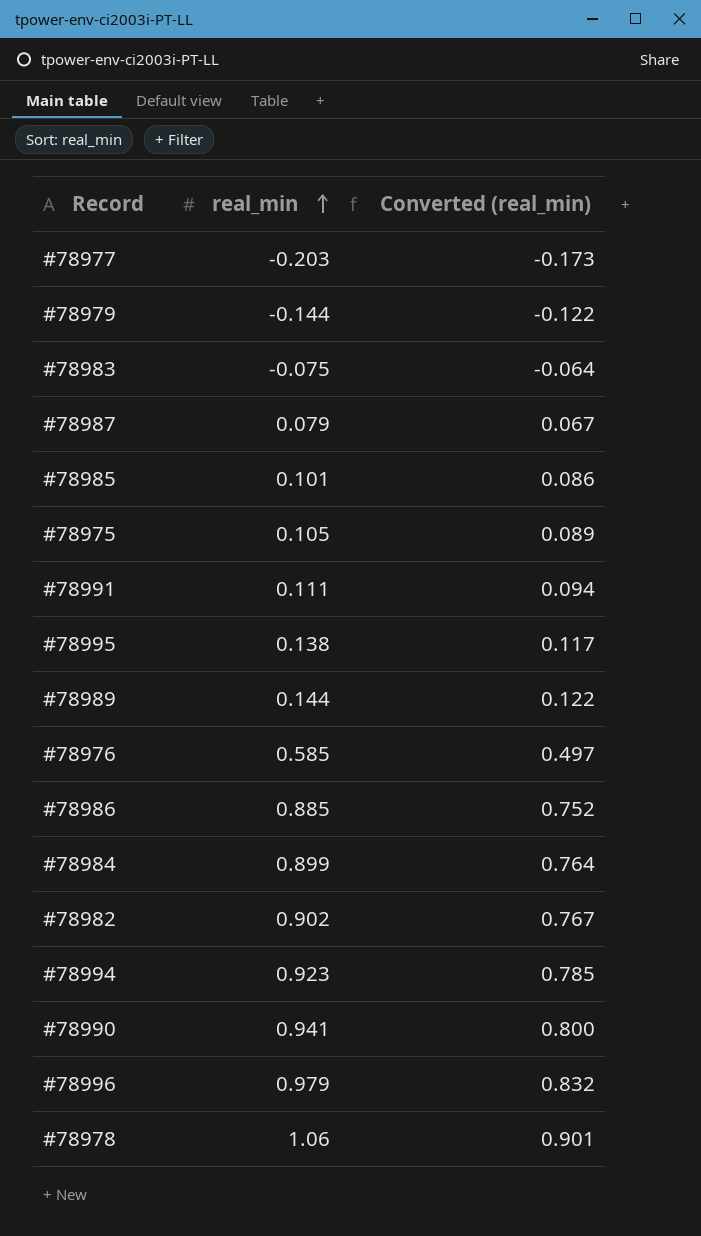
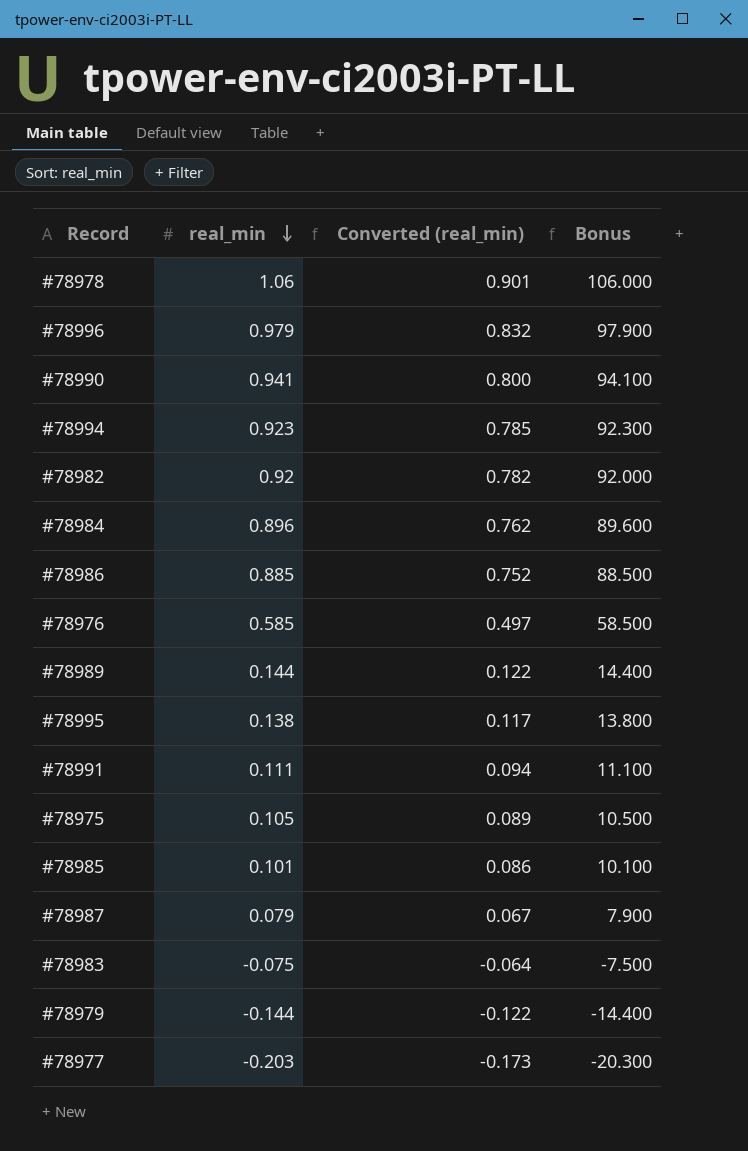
row order: real_min ascending -> real_min descending
column Bonus | formula: none -> [real_min] * 100
#78982 | real_min: 0.902 -> 0.92
#78982 | Converted (real_min): 0.767 -> 0.782
#78984 | real_min: 0.899 -> 0.896
#78984 | Converted (real_min): 0.764 -> 0.762

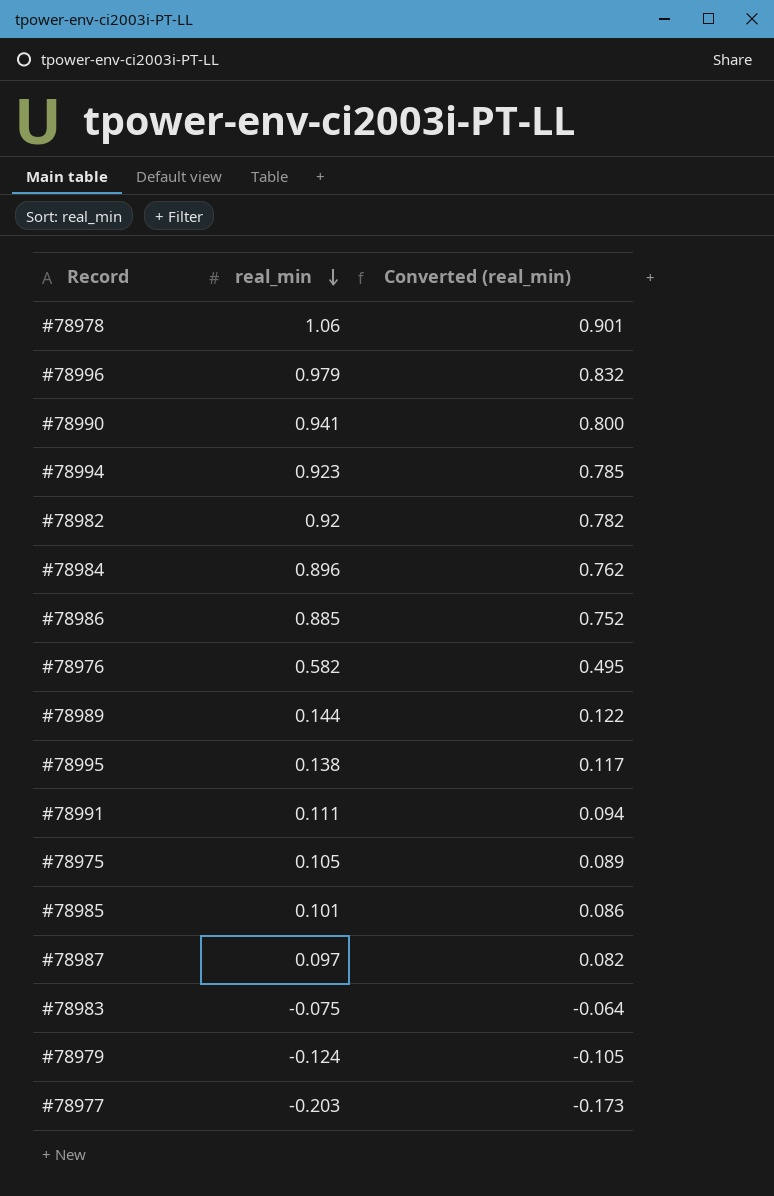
column Bonus | formula: [real_min] * 100 -> none
#78976 | real_min: 0.585 -> 0.582
#78976 | Converted (real_min): 0.497 -> 0.495
#78987 | real_min: 0.079 -> 0.097
#78987 | Converted (real_min): 0.067 -> 0.082
#78979 | real_min: -0.144 -> -0.124
#78979 | Converted (real_min): -0.122 -> -0.105

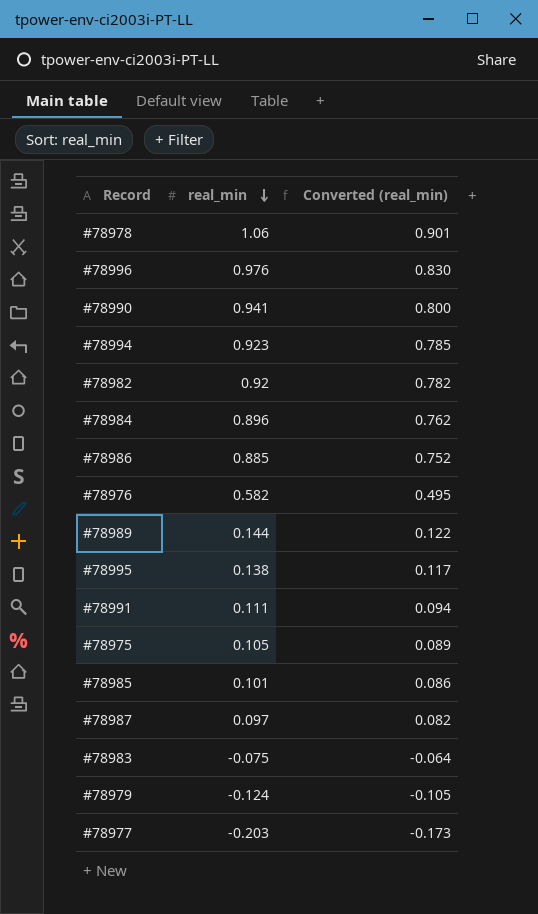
#78996 | real_min: 0.979 -> 0.976
#78996 | Converted (real_min): 0.832 -> 0.830

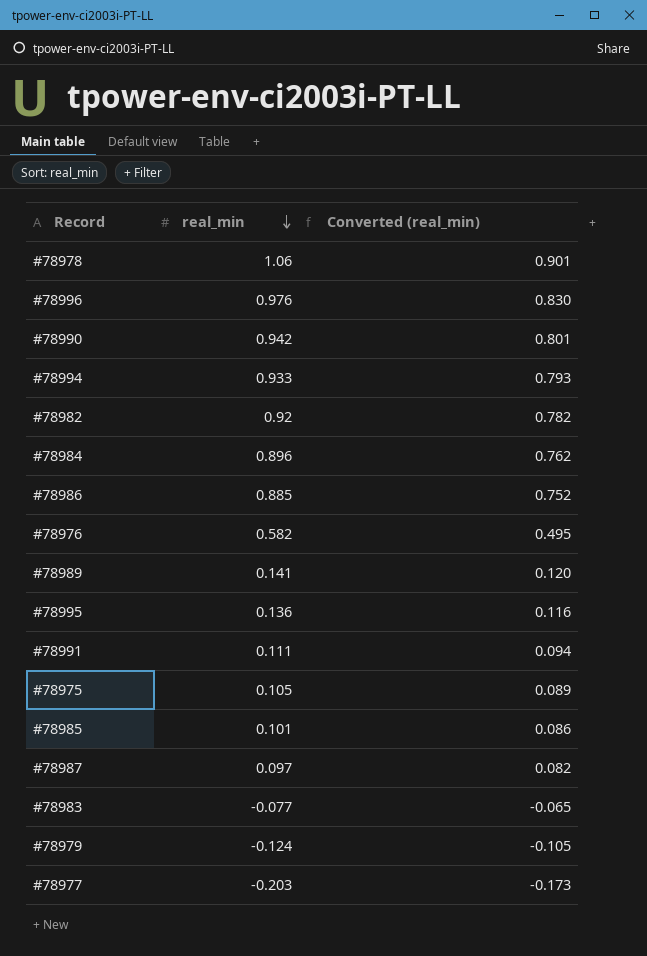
#78990 | real_min: 0.941 -> 0.942
#78990 | Converted (real_min): 0.800 -> 0.801
#78994 | real_min: 0.923 -> 0.933
#78994 | Converted (real_min): 0.785 -> 0.793
#78989 | real_min: 0.144 -> 0.141
#78989 | Converted (real_min): 0.122 -> 0.120
#78995 | real_min: 0.138 -> 0.136
#78995 | Converted (real_min): 0.117 -> 0.116
#78983 | real_min: -0.075 -> -0.077
#78983 | Converted (real_min): -0.064 -> -0.065

